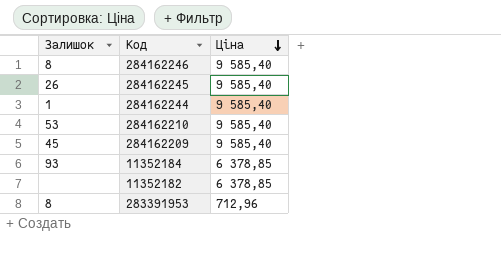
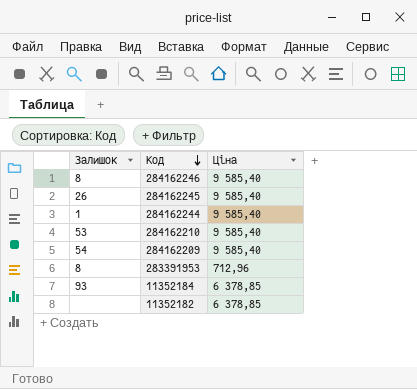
row order: Ціна descending -> Код descending
284162209 | Залишок: 45 -> 54

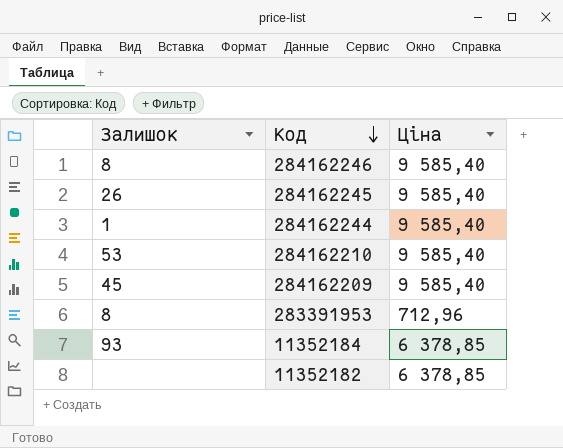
284162209 | Залишок: 54 -> 45

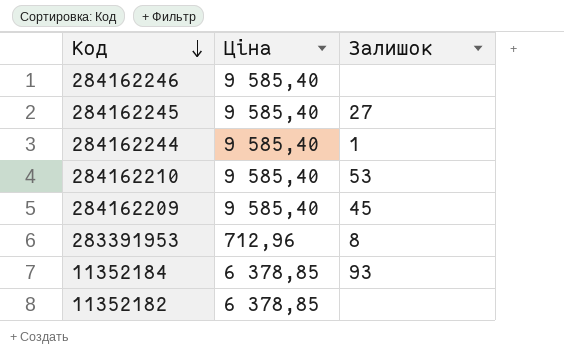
column Залишок | position: 1 -> 3
284162246 | Залишок: 8 -> none
284162245 | Залишок: 26 -> 27

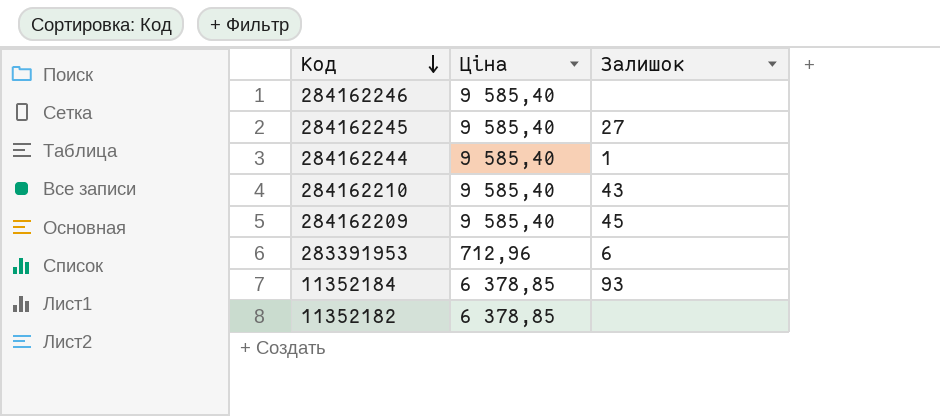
284162210 | Залишок: 53 -> 43
283391953 | Залишок: 8 -> 6

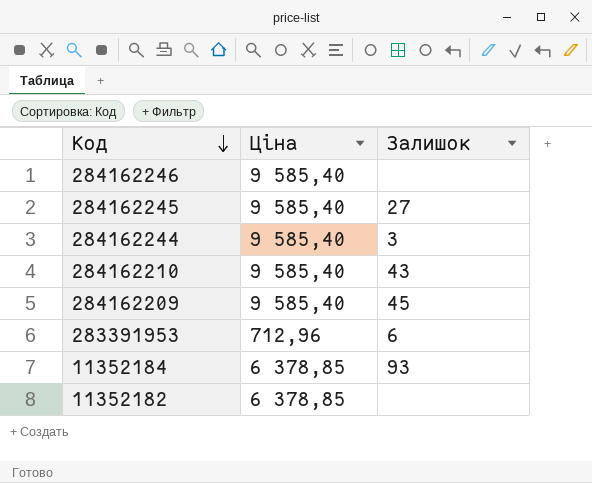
284162244 | Залишок: 1 -> 3

